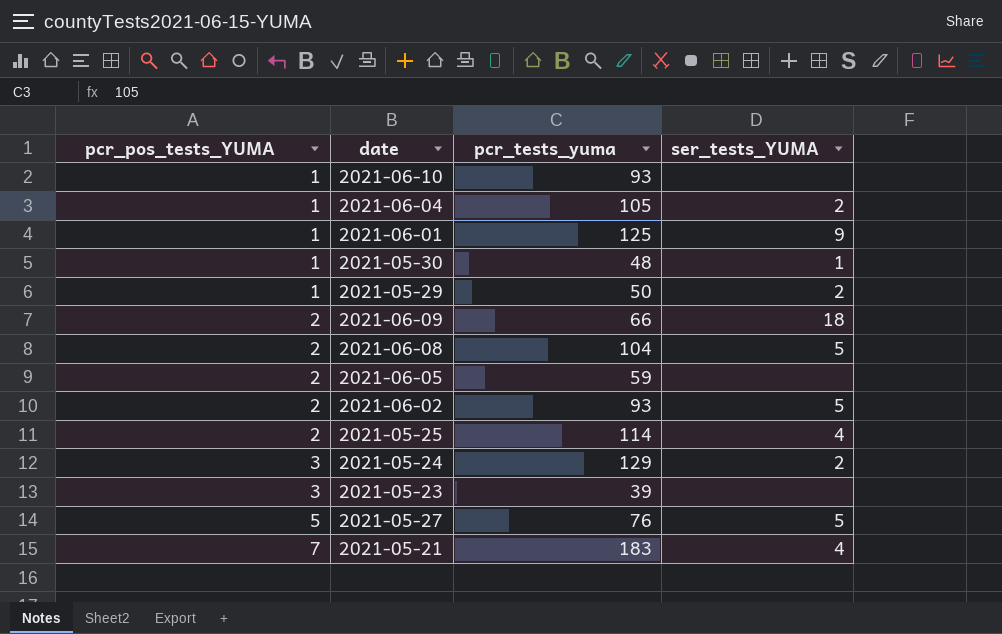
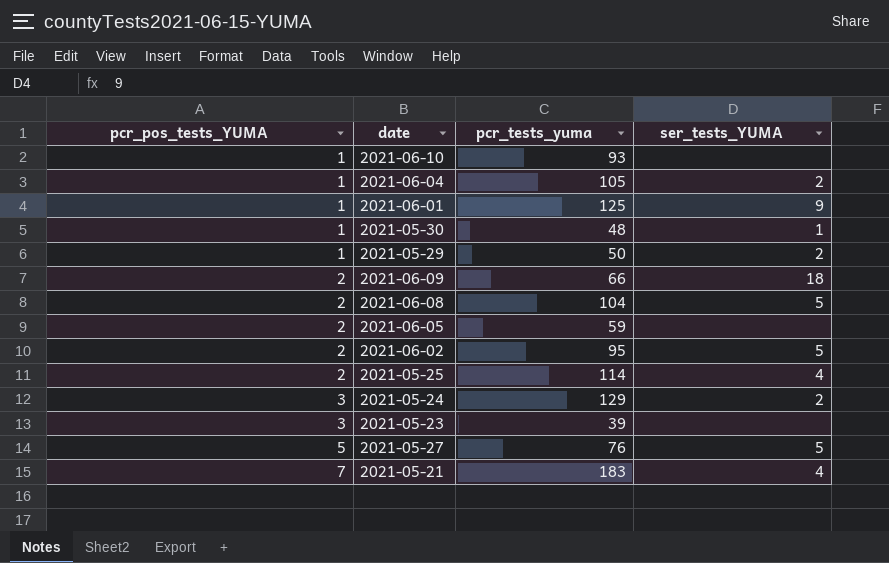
2021-06-02 | pcr_tests_yuma: 93 -> 95

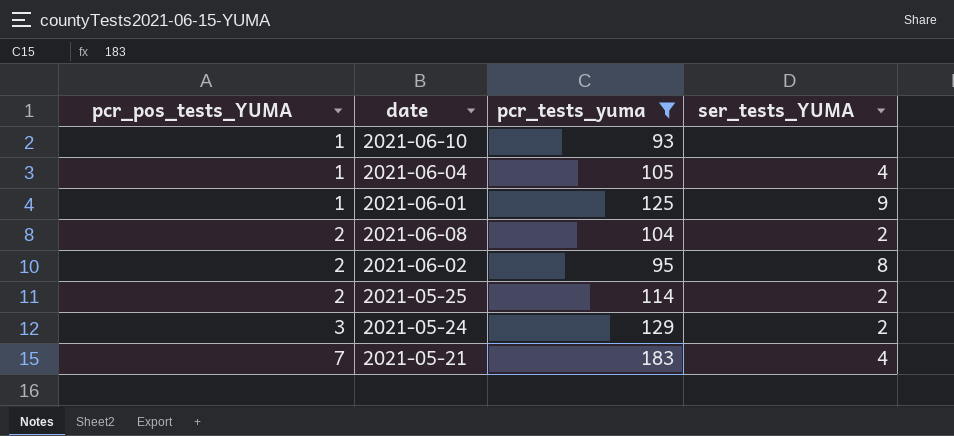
filter: none -> pcr_tests_yuma >= 93
2021-06-04 | ser_tests_YUMA: 2 -> 4
2021-06-08 | ser_tests_YUMA: 5 -> 2
2021-06-02 | ser_tests_YUMA: 5 -> 8
2021-05-25 | ser_tests_YUMA: 4 -> 2

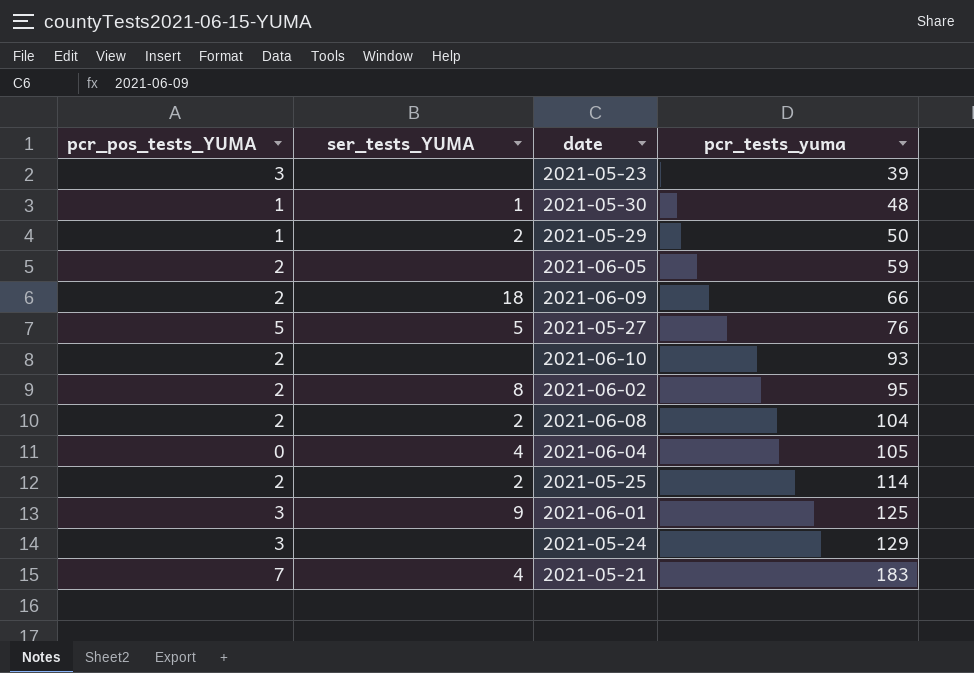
filter: pcr_tests_yuma >= 93 -> none
row order: pcr_pos_tests_YUMA ascending -> pcr_tests_yuma ascending
column ser_tests_YUMA | position: 4 -> 2
2021-06-10 | pcr_pos_tests_YUMA: 1 -> 2
2021-06-04 | pcr_pos_tests_YUMA: 1 -> 0
2021-06-01 | pcr_pos_tests_YUMA: 1 -> 3
2021-05-24 | ser_tests_YUMA: 2 -> none

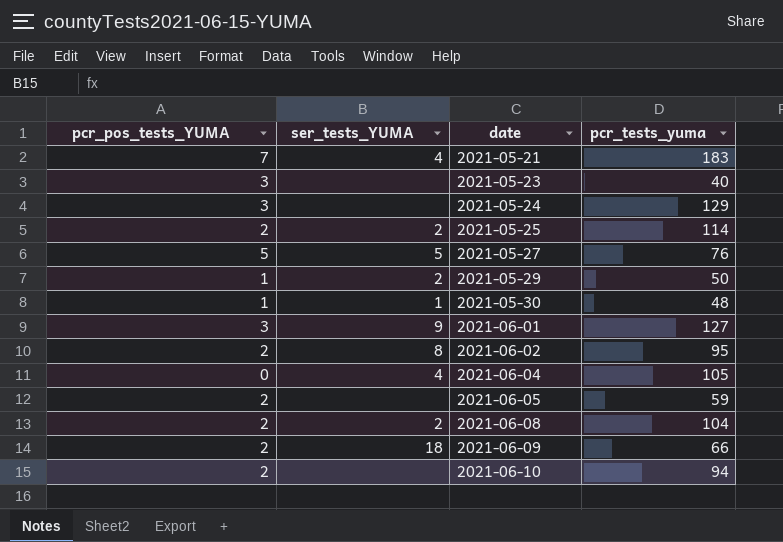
row order: pcr_tests_yuma ascending -> date ascending
2021-05-23 | pcr_tests_yuma: 39 -> 40
2021-06-01 | pcr_tests_yuma: 125 -> 127
2021-06-10 | pcr_tests_yuma: 93 -> 94

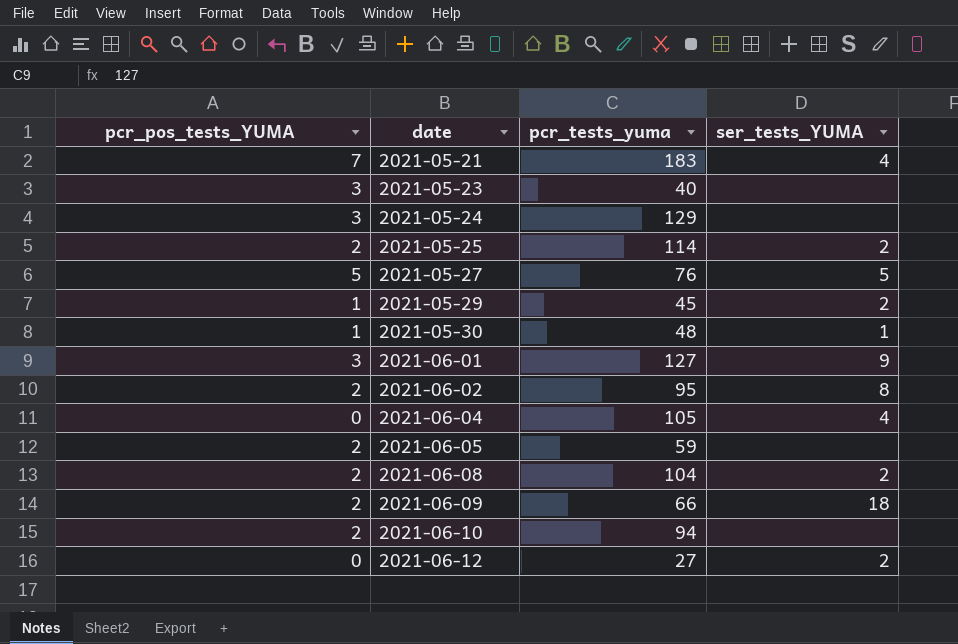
column ser_tests_YUMA | position: 2 -> 4
2021-05-29 | pcr_tests_yuma: 50 -> 45
row 2021-06-12: none -> 0 | 27 | 2

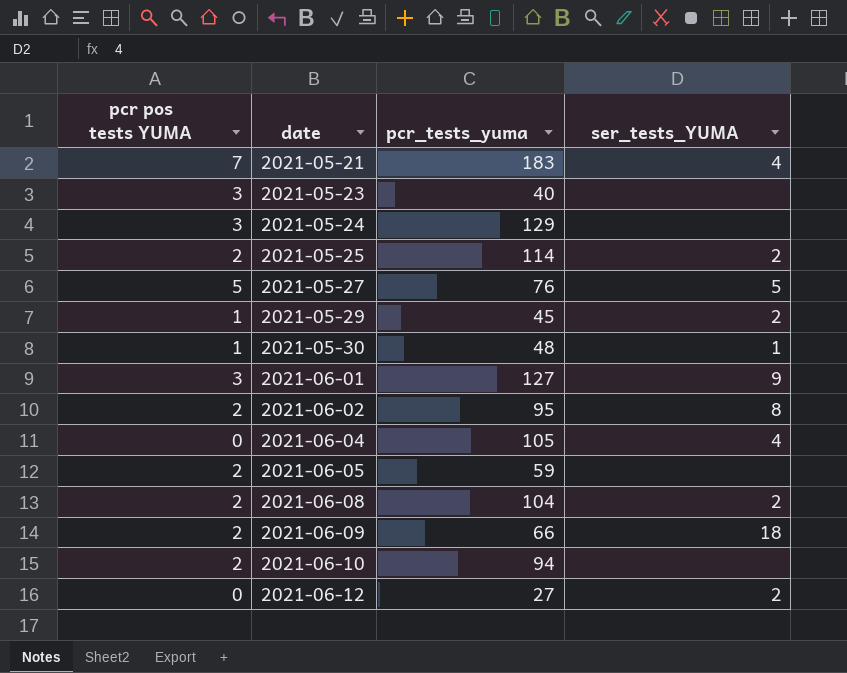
column name: pcr_pos_tests_YUMA -> pcr pos tests YUMA

